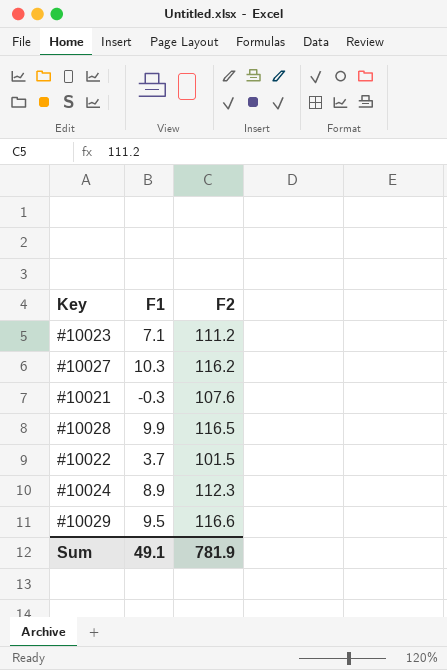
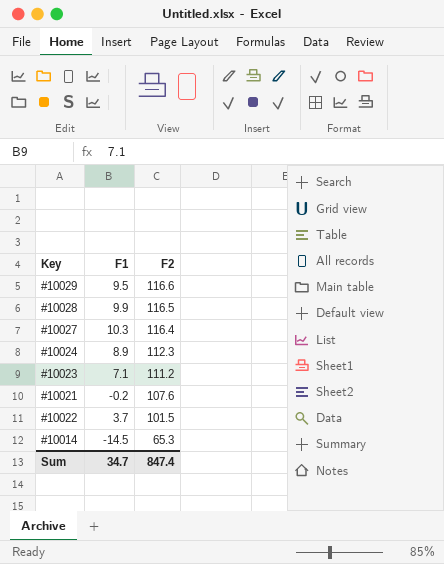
row order: none -> F2 descending
#10027 | F2: 116.2 -> 116.4
#10021 | F1: -0.3 -> -0.2
row #10014: none -> -14.5 | 65.3
Sum | F1: 49.1 -> 34.7
Sum | F2: 781.9 -> 847.4

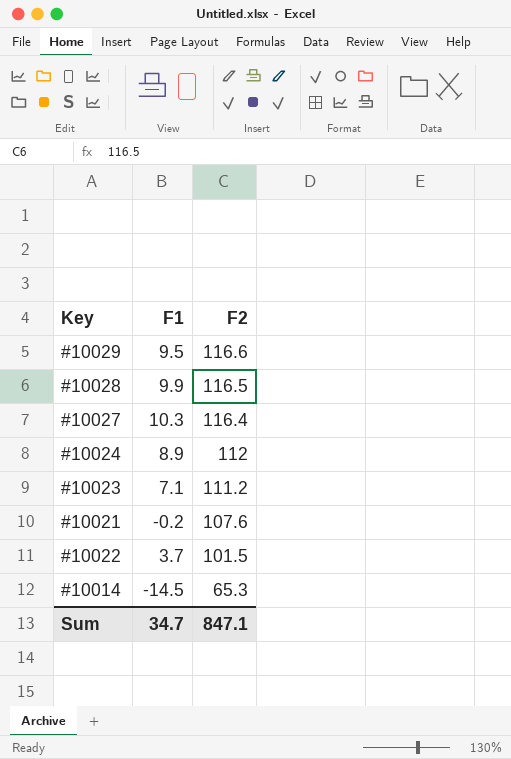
#10024 | F2: 112.3 -> 112
Sum | F2: 847.4 -> 847.1

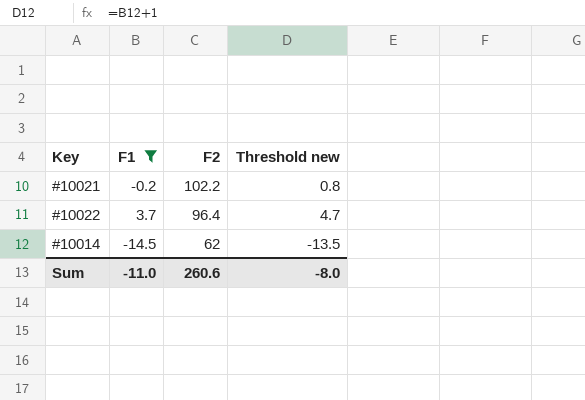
filter: none -> F1 <= 3.7
column Threshold new | formula: none -> [F1] + 1
#10021 | F2: 107.6 -> 102.2
#10022 | F2: 101.5 -> 96.4
#10014 | F2: 65.3 -> 62
Sum | F1: 34.7 -> -11.0
Sum | F2: 847.1 -> 260.6

